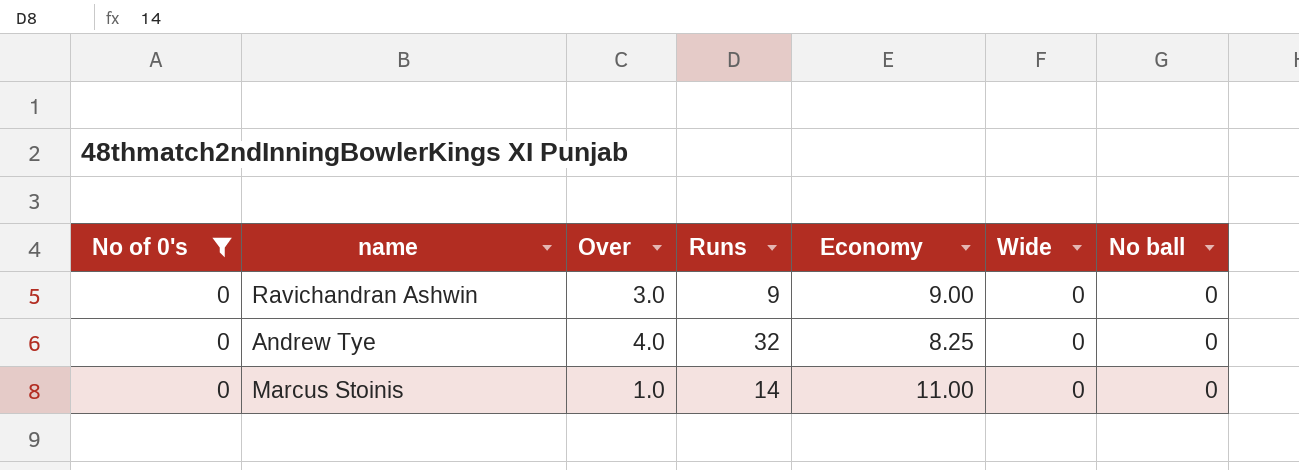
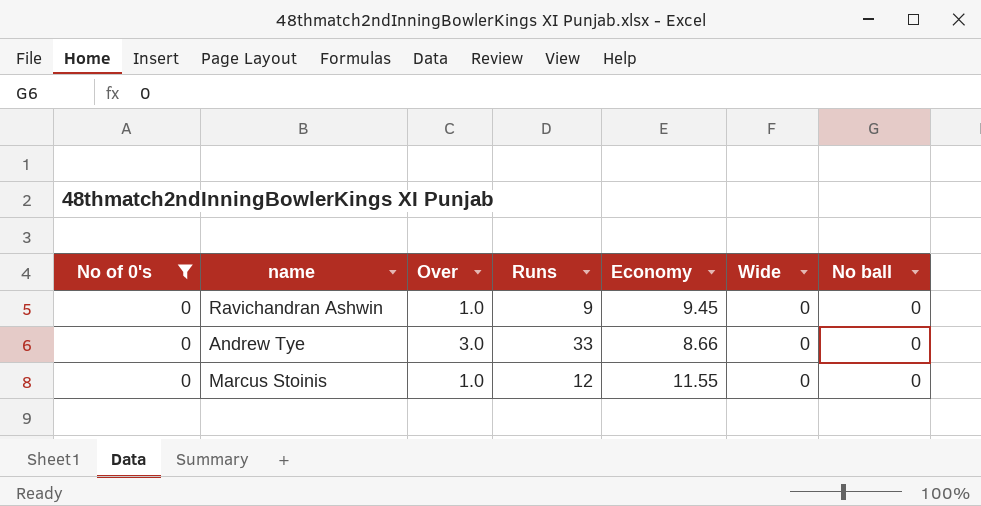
Ravichandran Ashwin | Over: 3.0 -> 1.0
Ravichandran Ashwin | Economy: 9.00 -> 9.45
Andrew Tye | Over: 4.0 -> 3.0
Andrew Tye | Runs: 32 -> 33
Andrew Tye | Economy: 8.25 -> 8.66
Marcus Stoinis | Runs: 14 -> 12
Marcus Stoinis | Economy: 11.00 -> 11.55

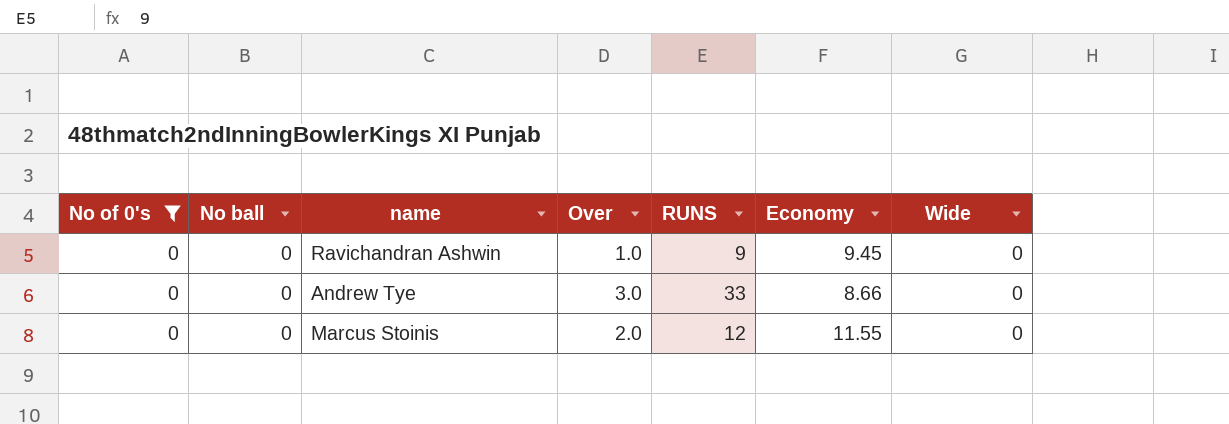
column No ball | position: 7 -> 2
column name: Runs -> RUNS
Marcus Stoinis | Over: 1.0 -> 2.0

